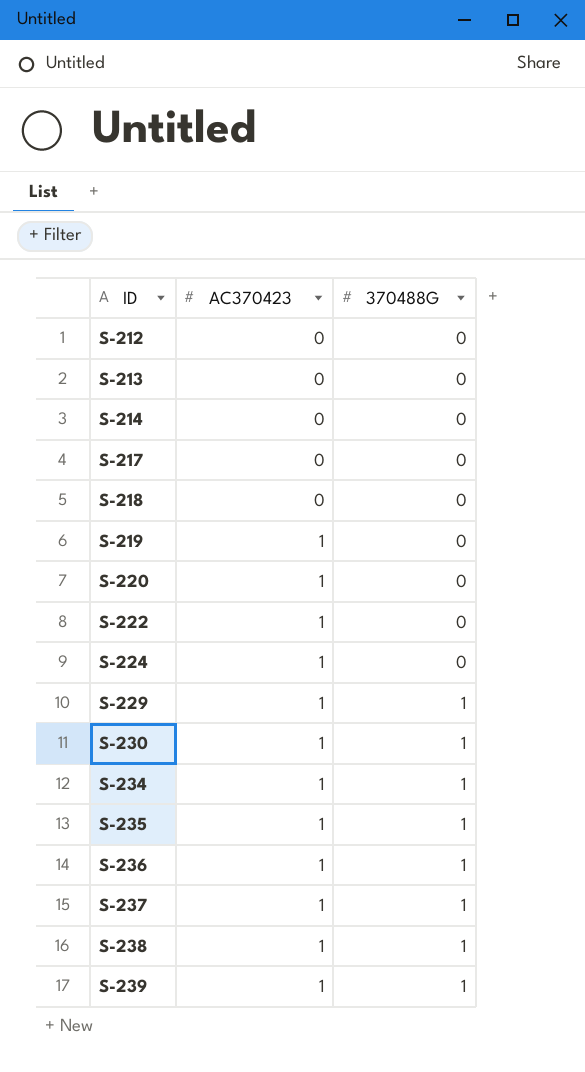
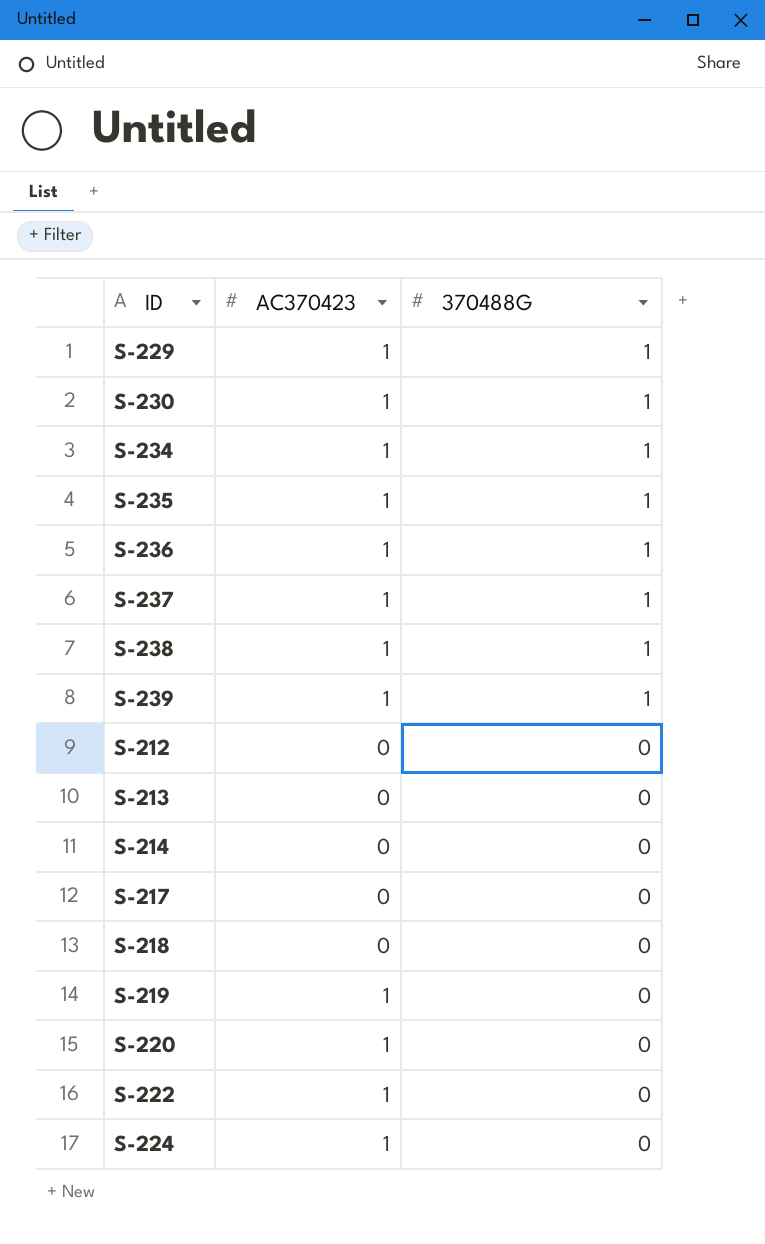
row order: ID ascending -> 370488G descending

